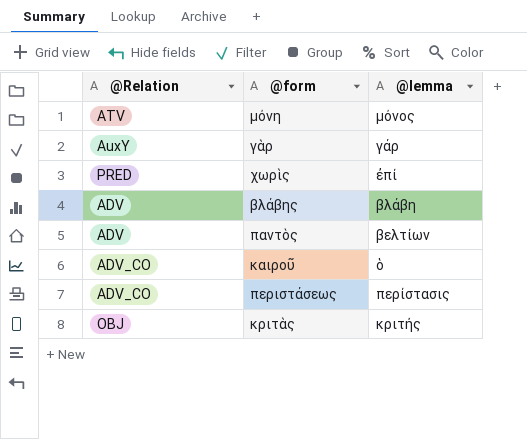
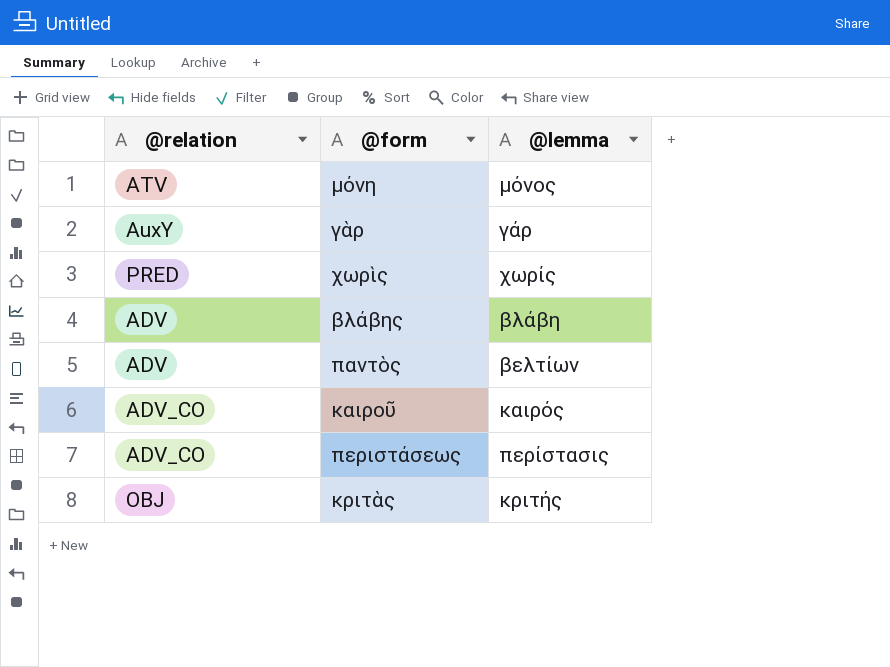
column name: @Relation -> @relation
χωρὶς | @lemma: ἐπί -> χωρίς
καιροῦ | @lemma: ὁ -> καιρός

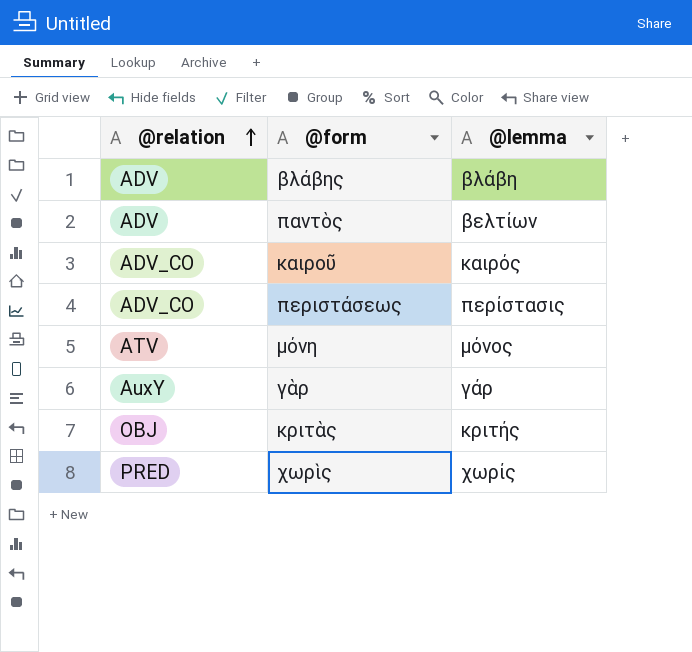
row order: none -> @relation ascending

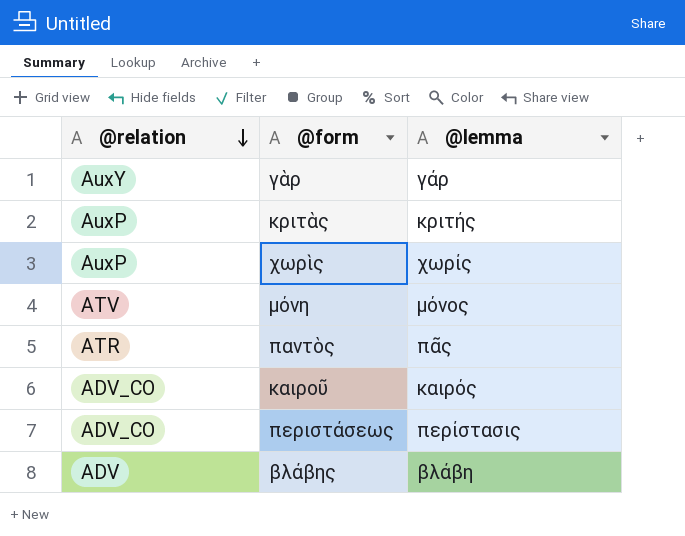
row order: @relation ascending -> @relation descending
κριτὰς | @relation: OBJ -> AuxP
χωρὶς | @relation: PRED -> AuxP
παντὸς | @relation: ADV -> ATR
παντὸς | @lemma: βελτίων -> πᾶς

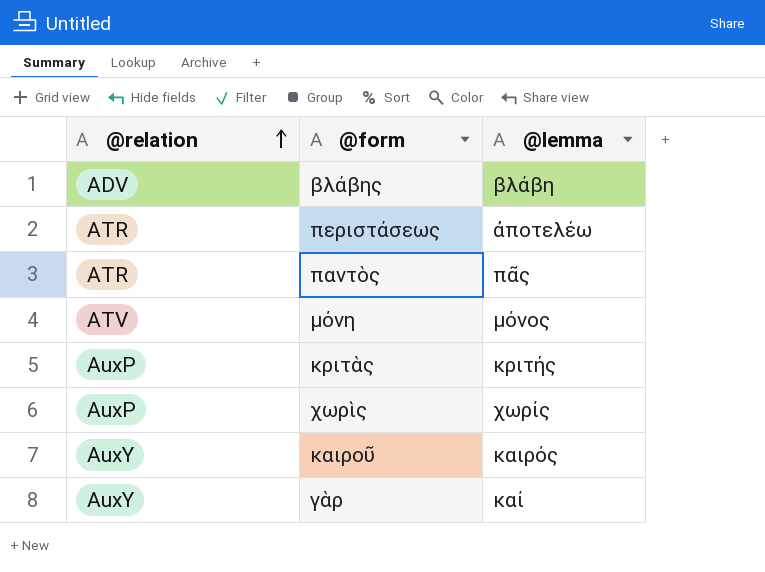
row order: @relation descending -> @relation ascending
περιστάσεως | @relation: ADV_CO -> ATR
περιστάσεως | @lemma: περίστασις -> ἀποτελέω
καιροῦ | @relation: ADV_CO -> AuxY
γὰρ | @lemma: γάρ -> καί

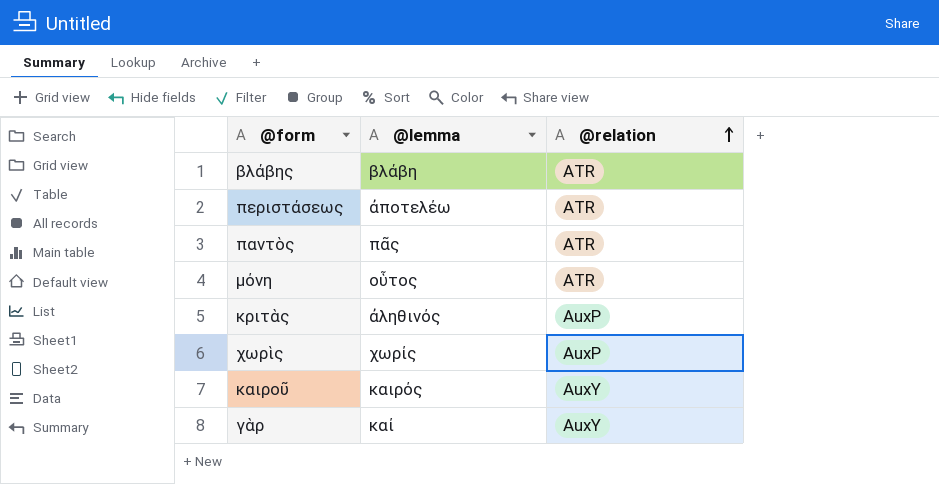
column @relation | position: 1 -> 3
βλάβης | @relation: ADV -> ATR
μόνη | @lemma: μόνος -> οὗτος
μόνη | @relation: ATV -> ATR
κριτὰς | @lemma: κριτής -> ἀληθινός

